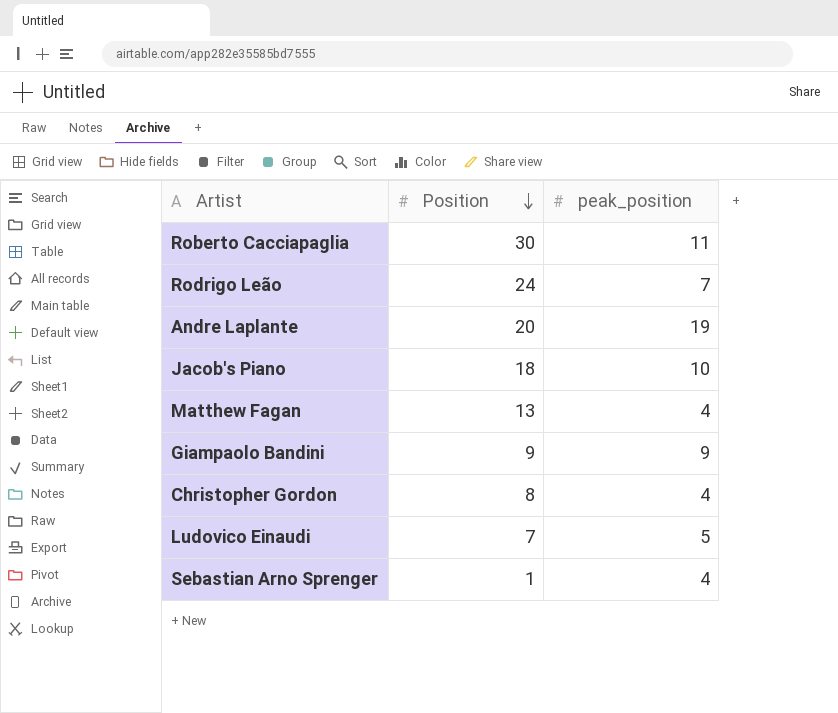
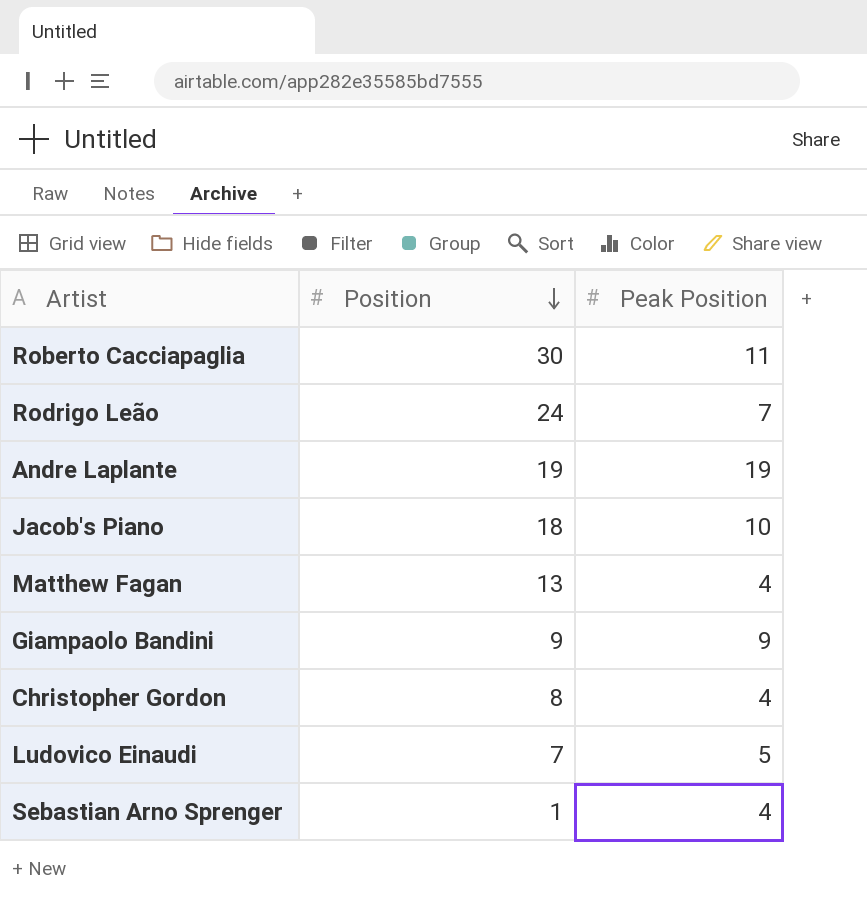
column name: peak_position -> Peak Position
Andre Laplante | Position: 20 -> 19

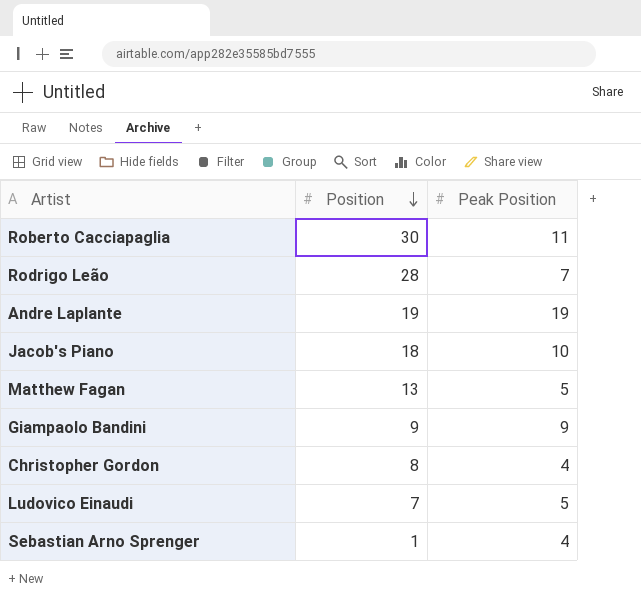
Rodrigo Leão | Position: 24 -> 28
Matthew Fagan | Peak Position: 4 -> 5

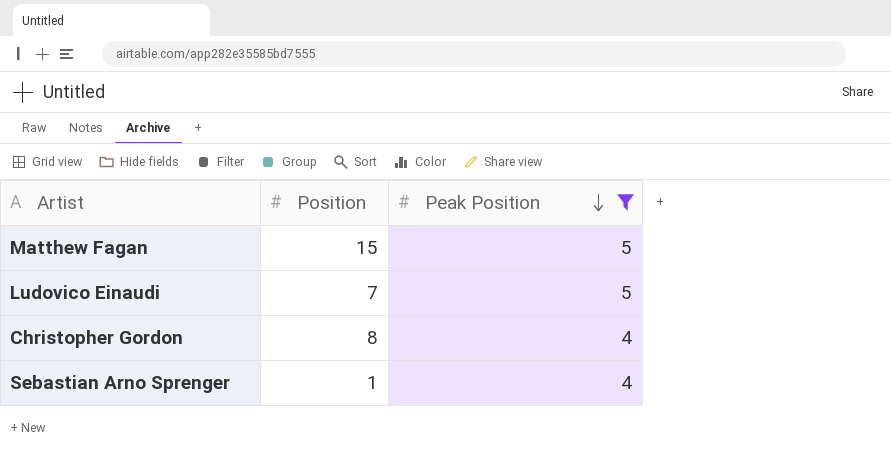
filter: none -> Peak Position <= 5
row order: Position descending -> Peak Position descending
Matthew Fagan | Position: 13 -> 15

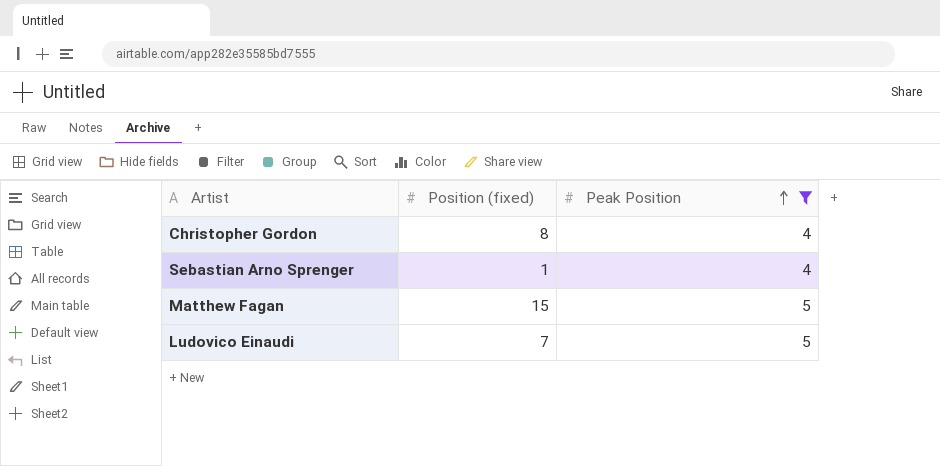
row order: Peak Position descending -> Peak Position ascending
column name: Position -> Position (fixed)

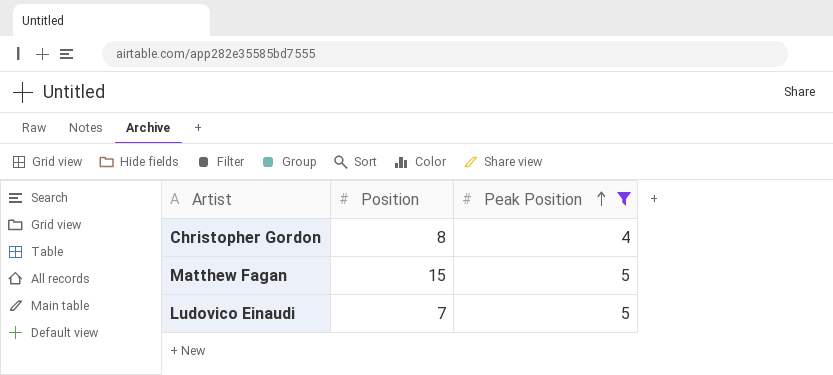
column name: Position (fixed) -> Position
row Sebastian Arno Sprenger: 1 | 4 -> none

